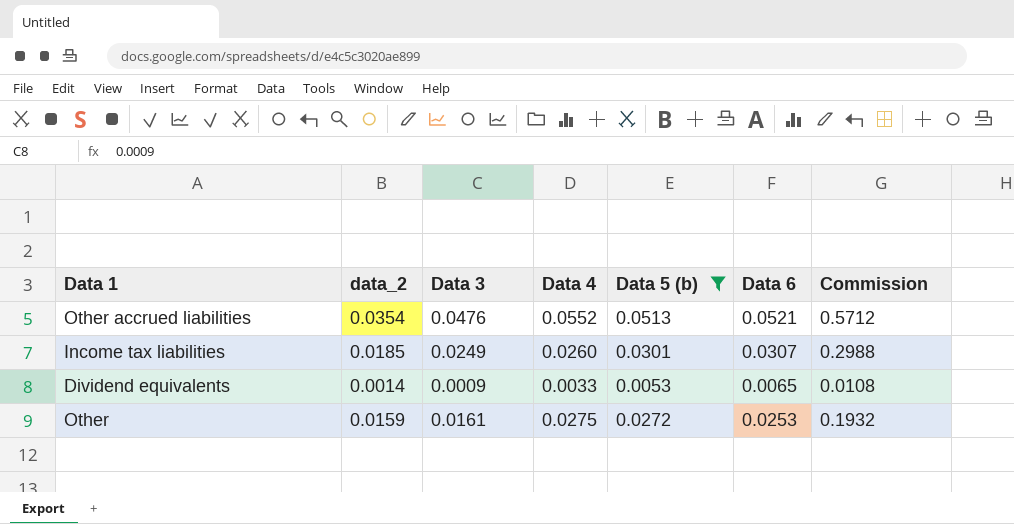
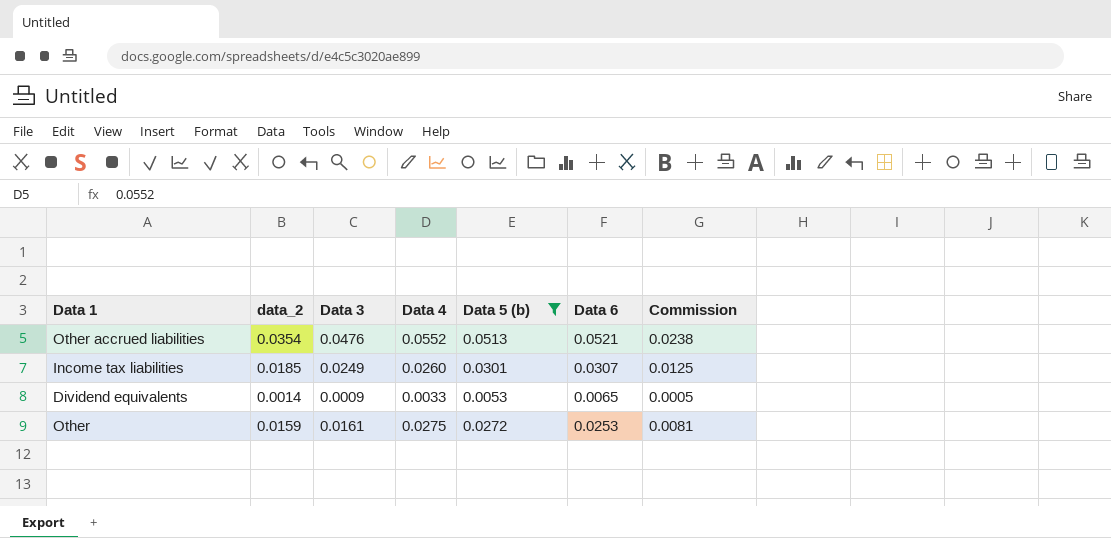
column Commission | formula: [Data 3] * 12 -> [Data 3] * 0.5

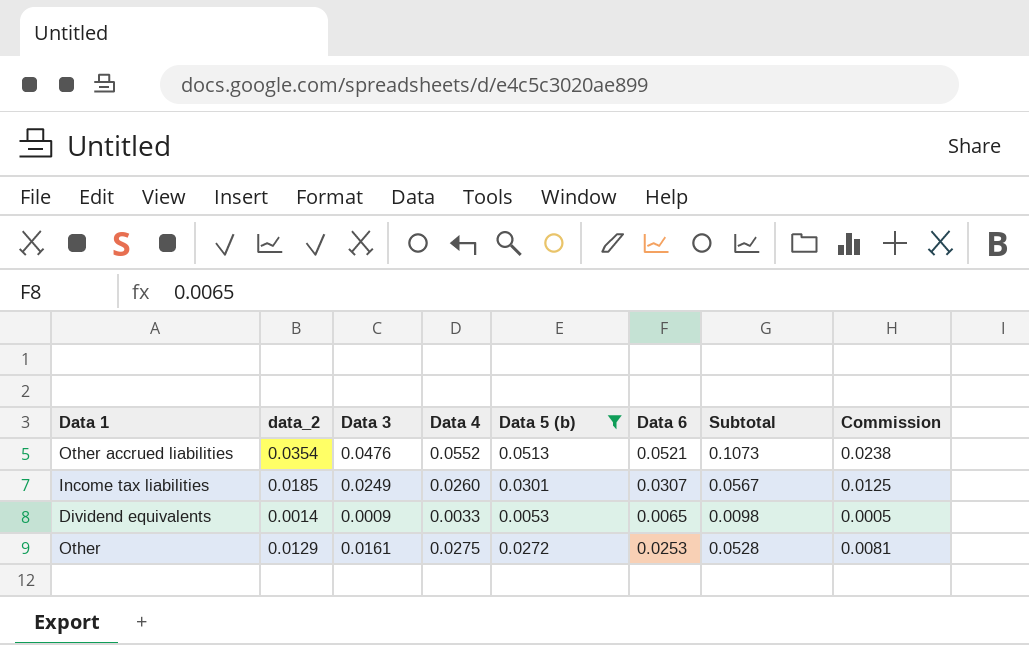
column Subtotal | formula: none -> [Data 4] + [Data 6]
Other | data_2: 0.0159 -> 0.0129

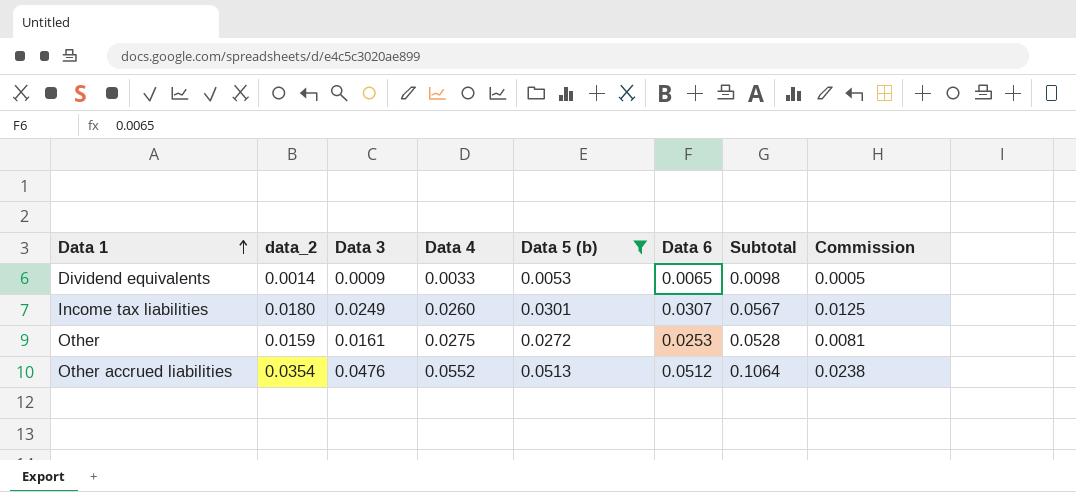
row order: none -> Data 1 ascending
Income tax liabilities | data_2: 0.0185 -> 0.0180
Other | data_2: 0.0129 -> 0.0159
Other accrued liabilities | Data 6: 0.0521 -> 0.0512
Other accrued liabilities | Subtotal: 0.1073 -> 0.1064

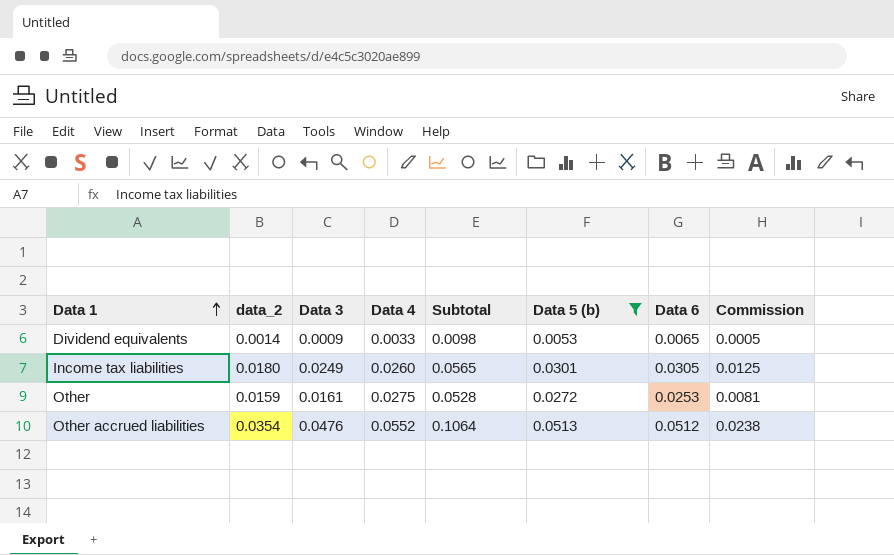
column Subtotal | position: 7 -> 5
Income tax liabilities | Subtotal: 0.0567 -> 0.0565
Income tax liabilities | Data 6: 0.0307 -> 0.0305

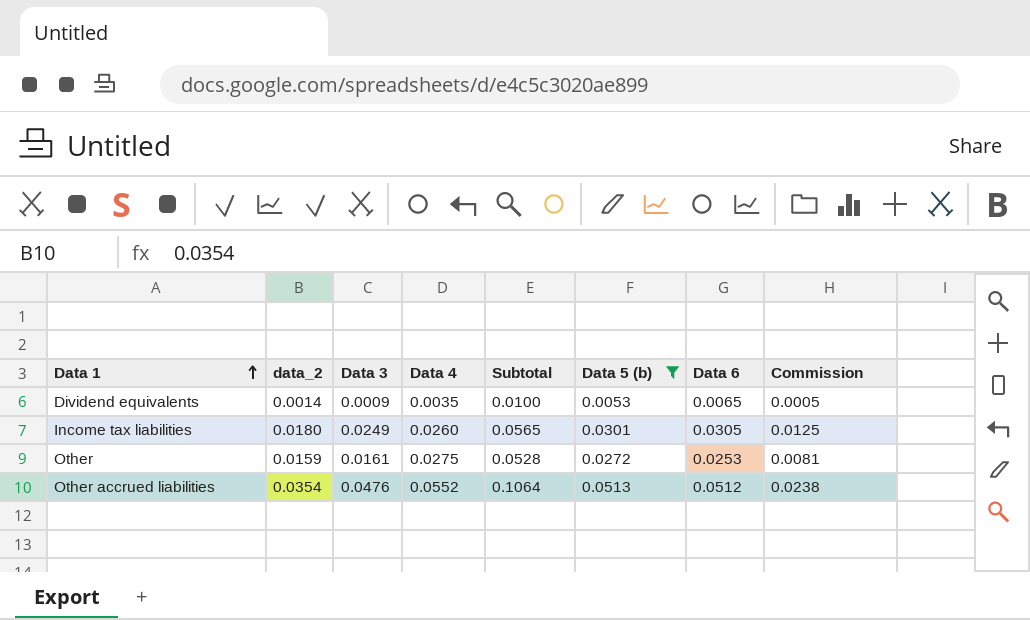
Dividend equivalents | Data 4: 0.0033 -> 0.0035
Dividend equivalents | Subtotal: 0.0098 -> 0.0100

